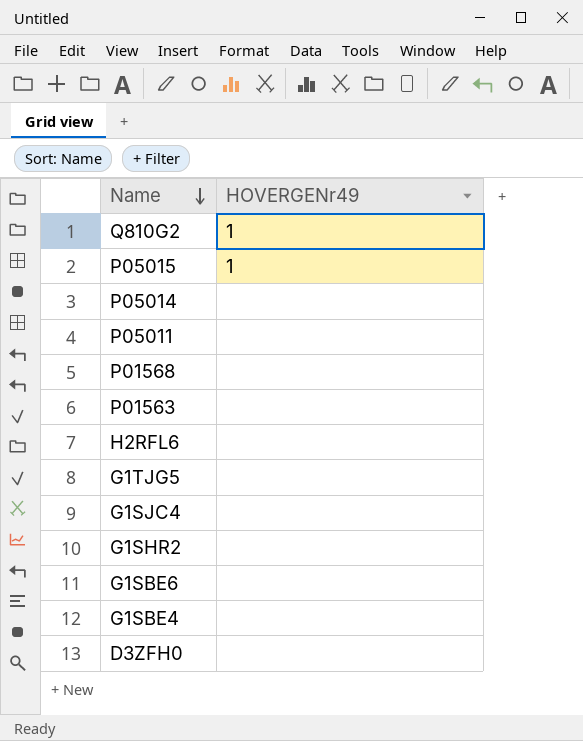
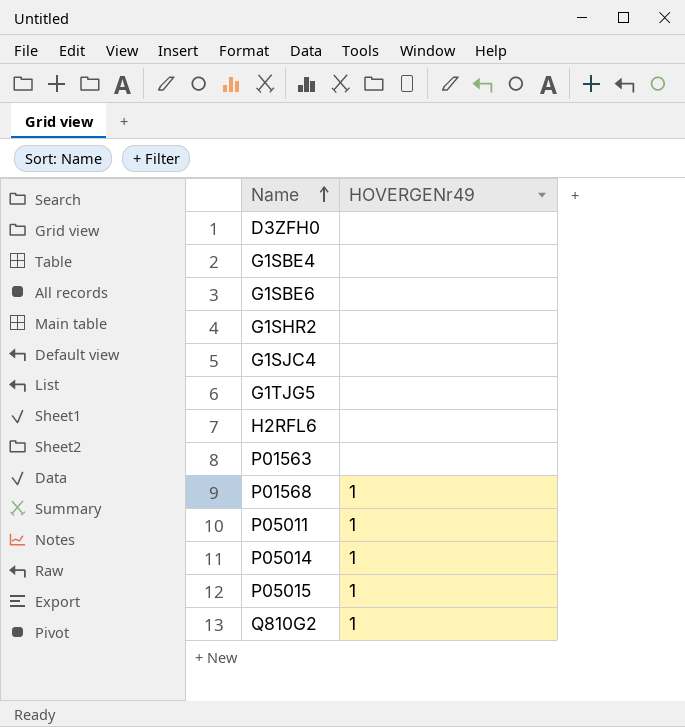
row order: Name descending -> Name ascending
P01568 | HOVERGENr49: none -> 1
P05011 | HOVERGENr49: none -> 1
P05014 | HOVERGENr49: none -> 1

